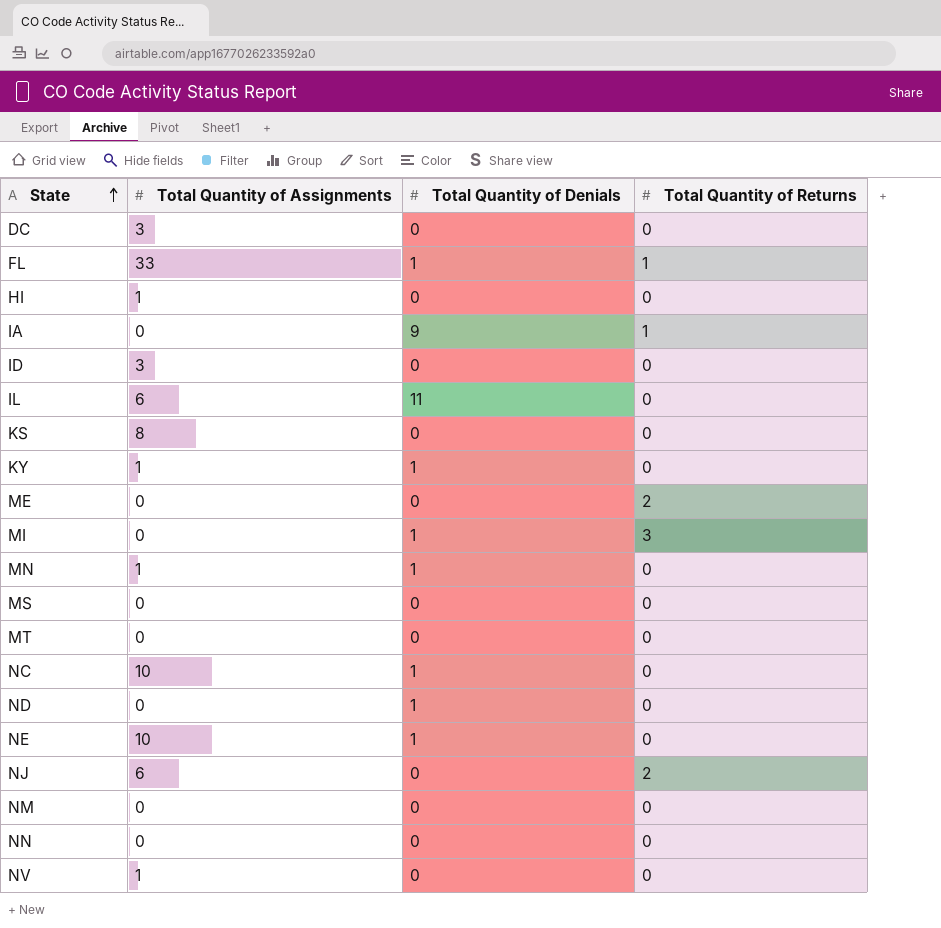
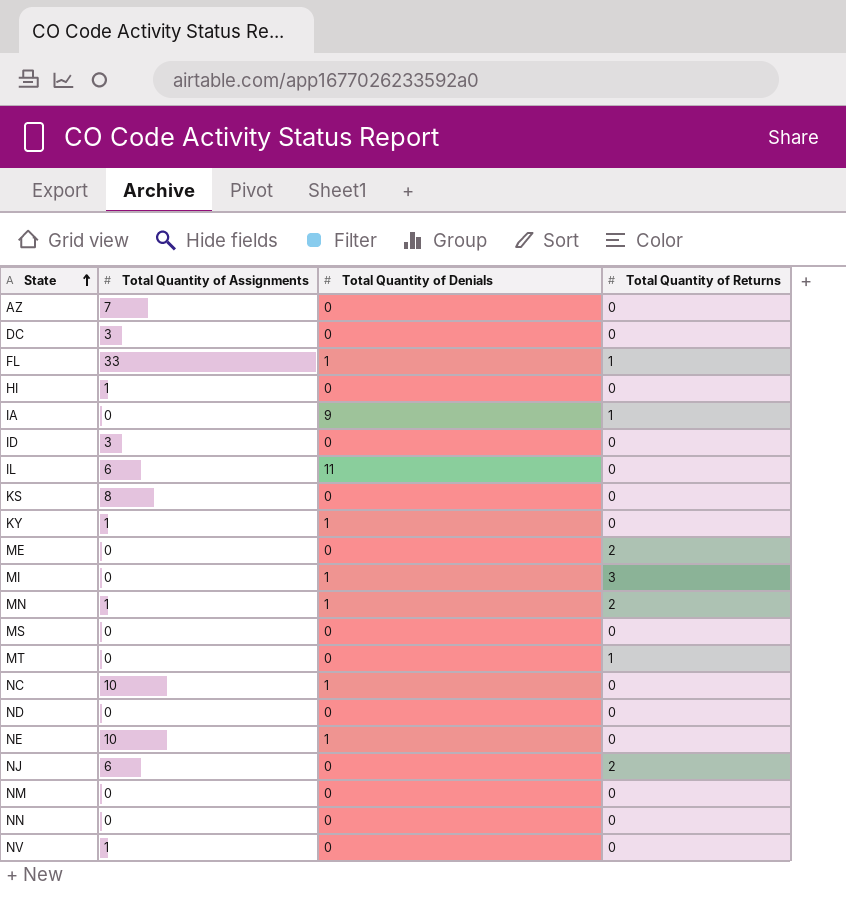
row AZ: none -> 7 | 0 | 0
MN | Total Quantity of Returns: 0 -> 2
MT | Total Quantity of Returns: 0 -> 1
ND | Total Quantity of Denials: 1 -> 0

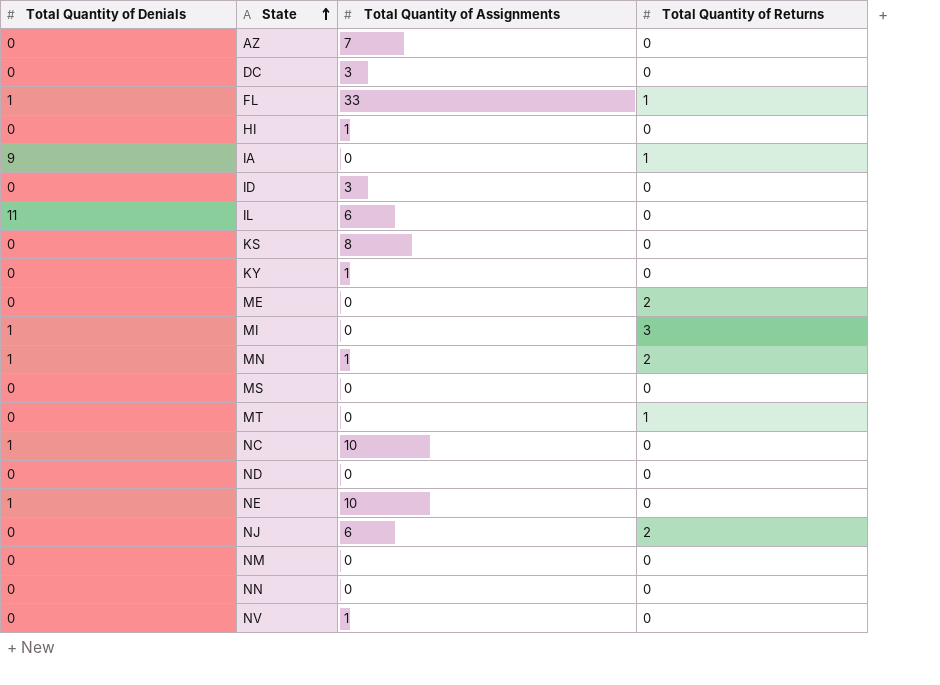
column Total Quantity of Denials | position: 3 -> 1
KY | Total Quantity of Denials: 1 -> 0

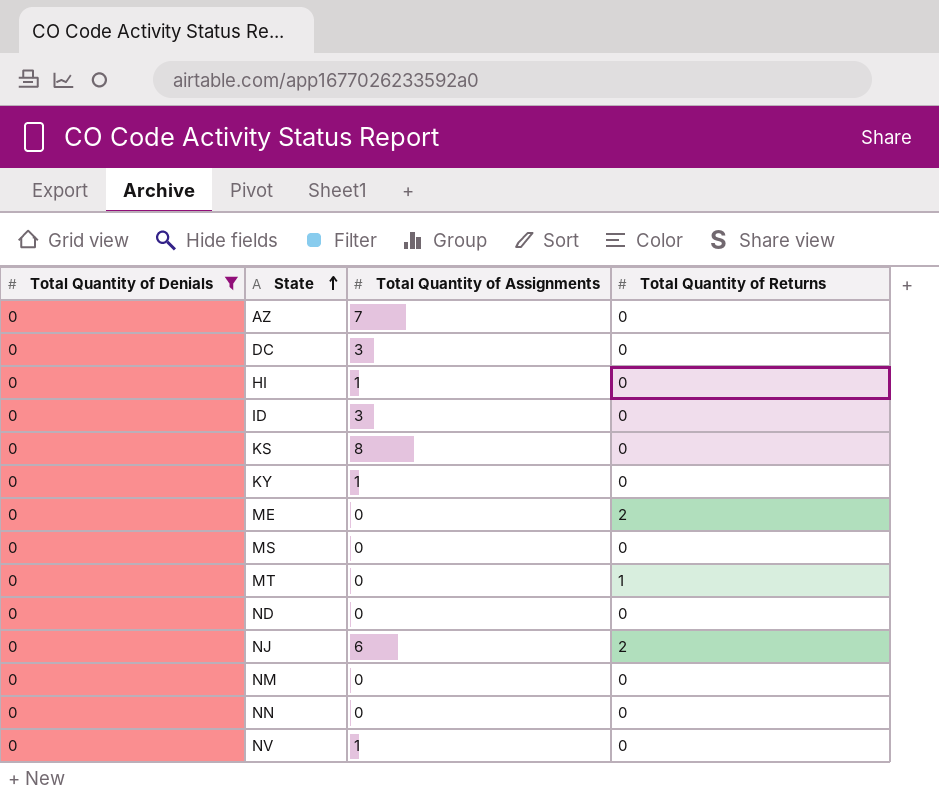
filter: none -> Total Quantity of Denials = 0

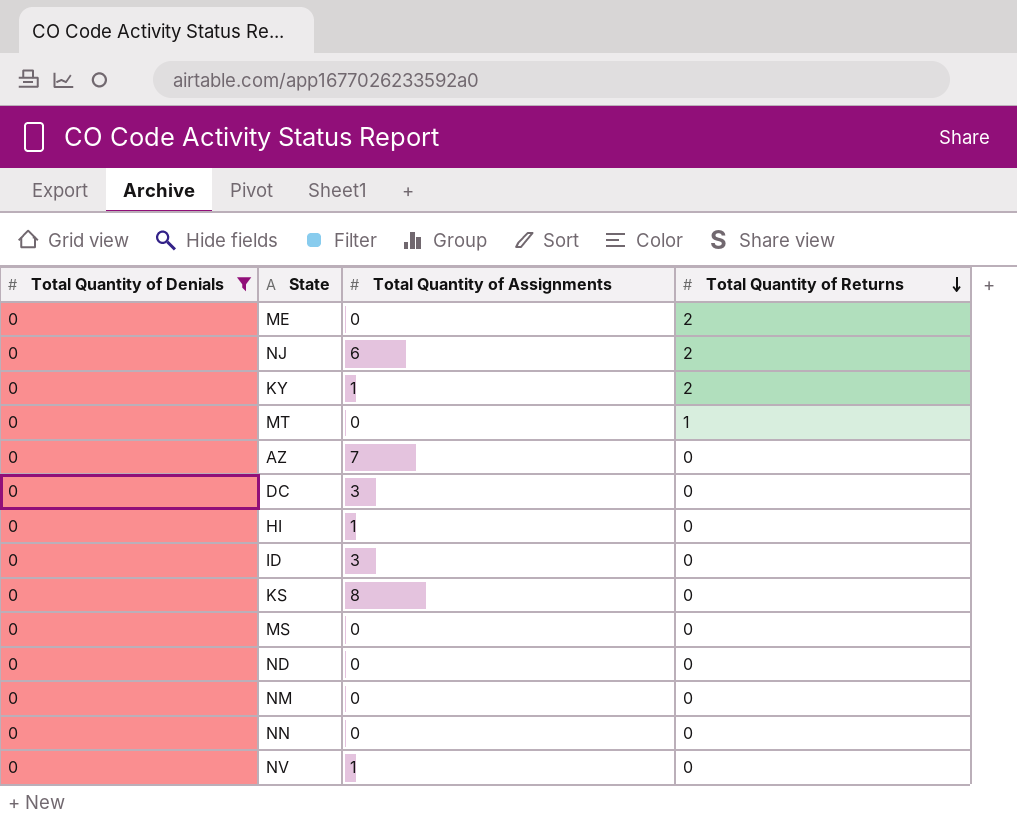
row order: State ascending -> Total Quantity of Returns descending
KY | Total Quantity of Returns: 0 -> 2

